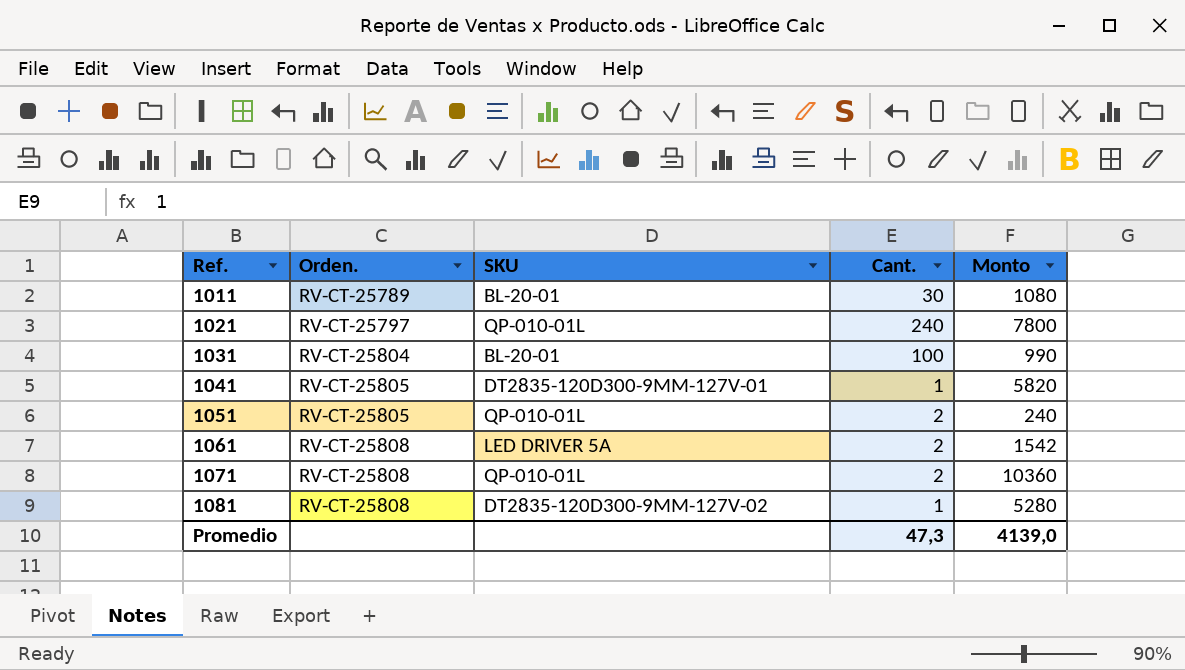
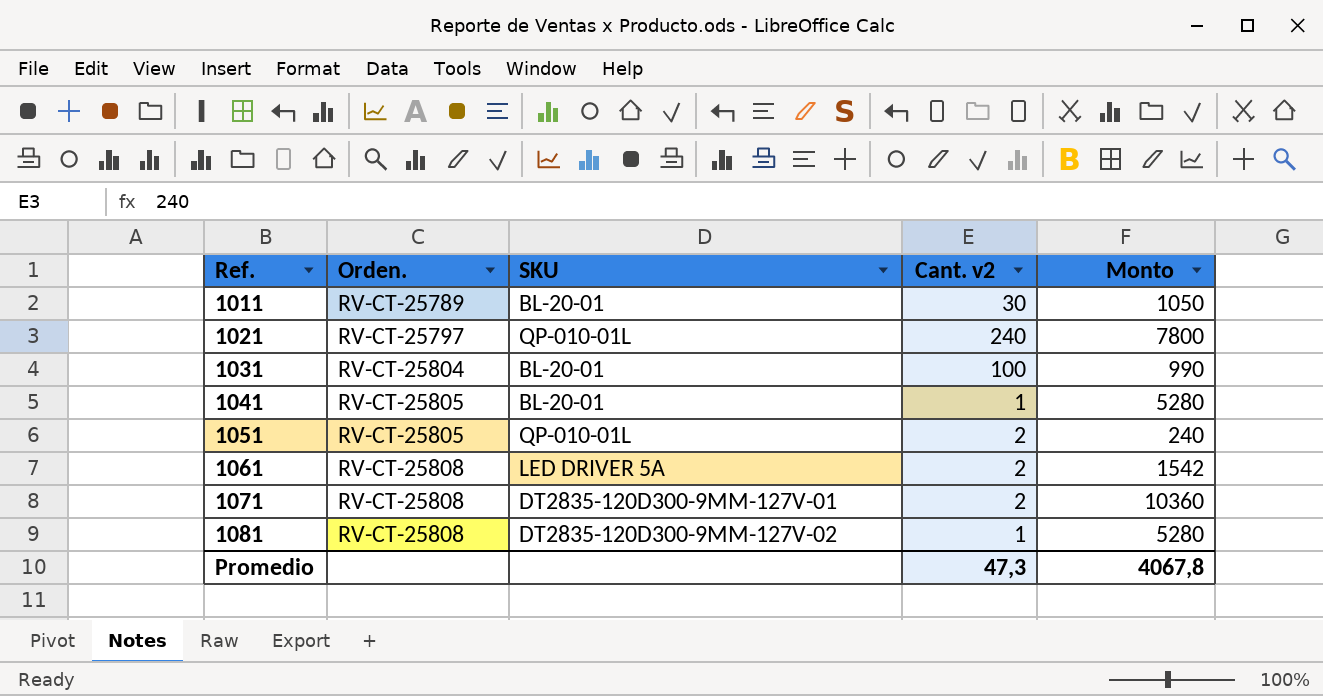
column name: Cant. -> Cant. v2
1011 | Monto: 1080 -> 1050
1041 | SKU: DT2835-120D300-9MM-127V-01 -> BL-20-01
1041 | Monto: 5820 -> 5280
1071 | SKU: QP-010-01L -> DT2835-120D300-9MM-127V-01
Promedio | Monto: 4139,0 -> 4067,8

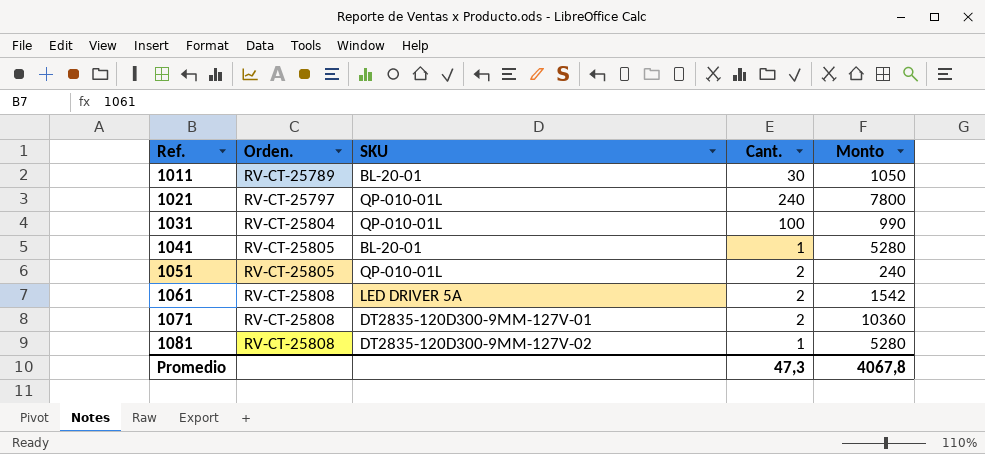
column name: Cant. v2 -> Cant.
1031 | SKU: BL-20-01 -> QP-010-01L

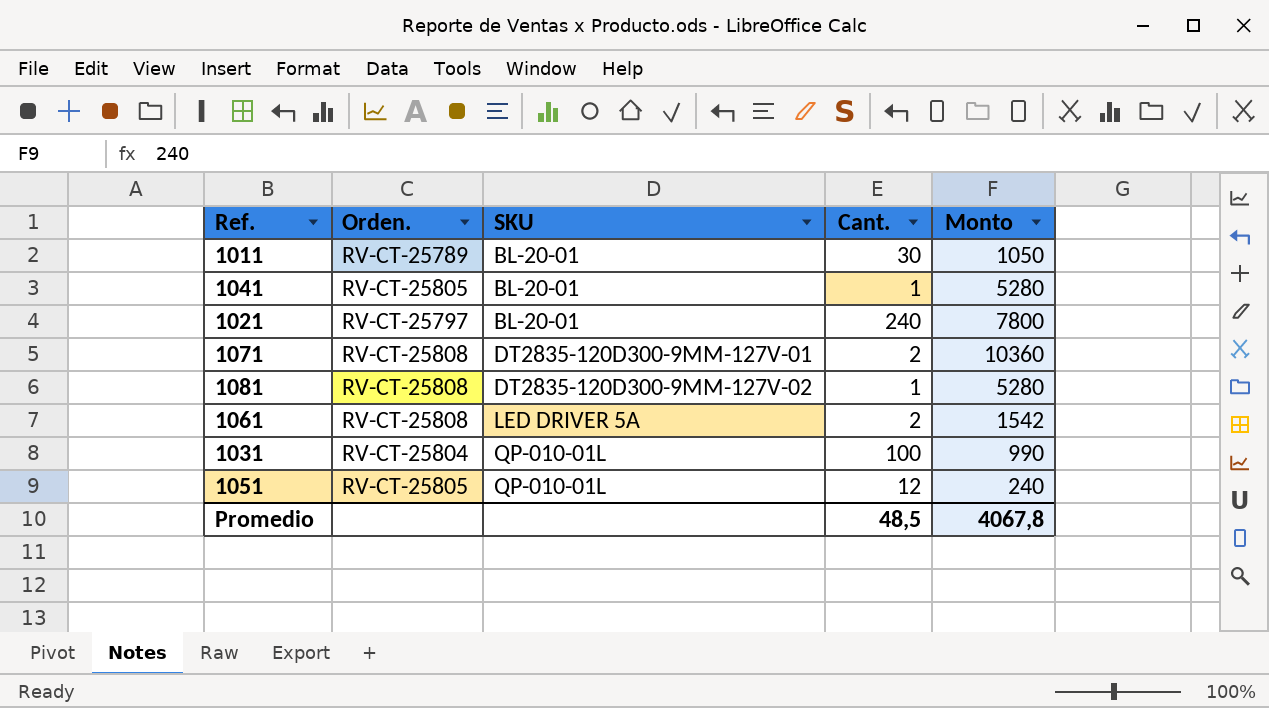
row order: Ref. ascending -> SKU ascending
1021 | SKU: QP-010-01L -> BL-20-01
1051 | Cant.: 2 -> 12
Promedio | Cant.: 47,3 -> 48,5

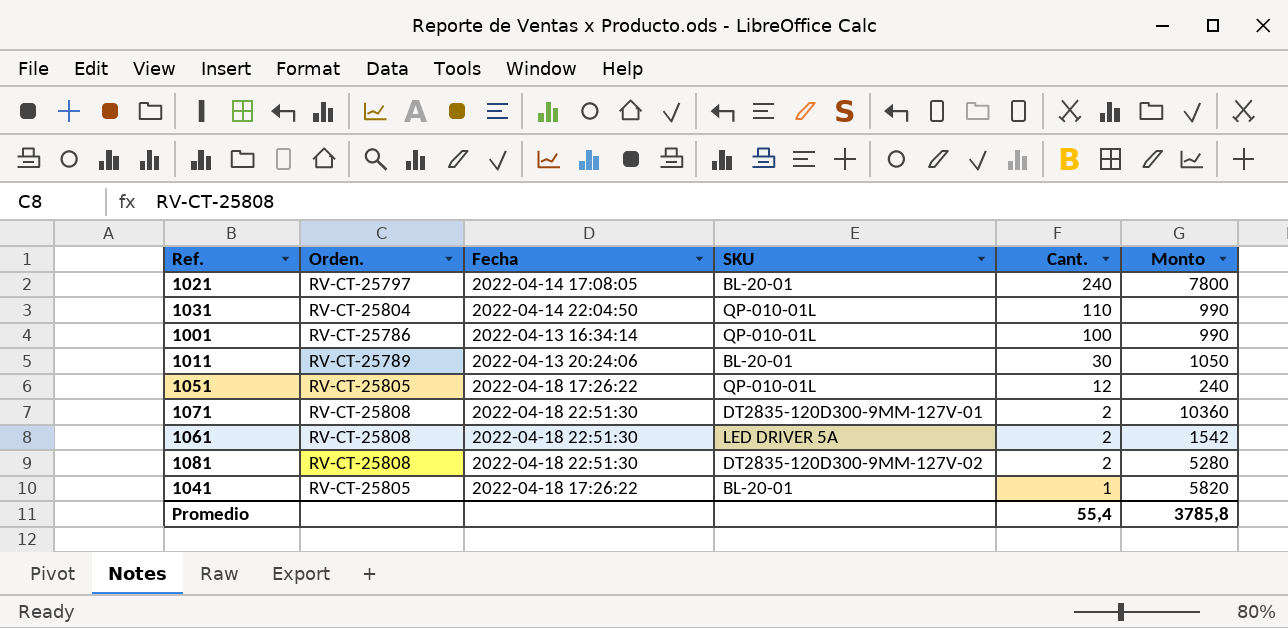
row order: SKU ascending -> Cant. descending
column Fecha | position: none -> 3
1031 | Cant.: 100 -> 110
row 1001: none -> RV-CT-25786 | 2022-04-13 16:34:14 | QP-010-01L | 100 | 990
1081 | Cant.: 1 -> 2
1041 | Monto: 5280 -> 5820
Promedio | Cant.: 48,5 -> 55,4
Promedio | Monto: 4067,8 -> 3785,8

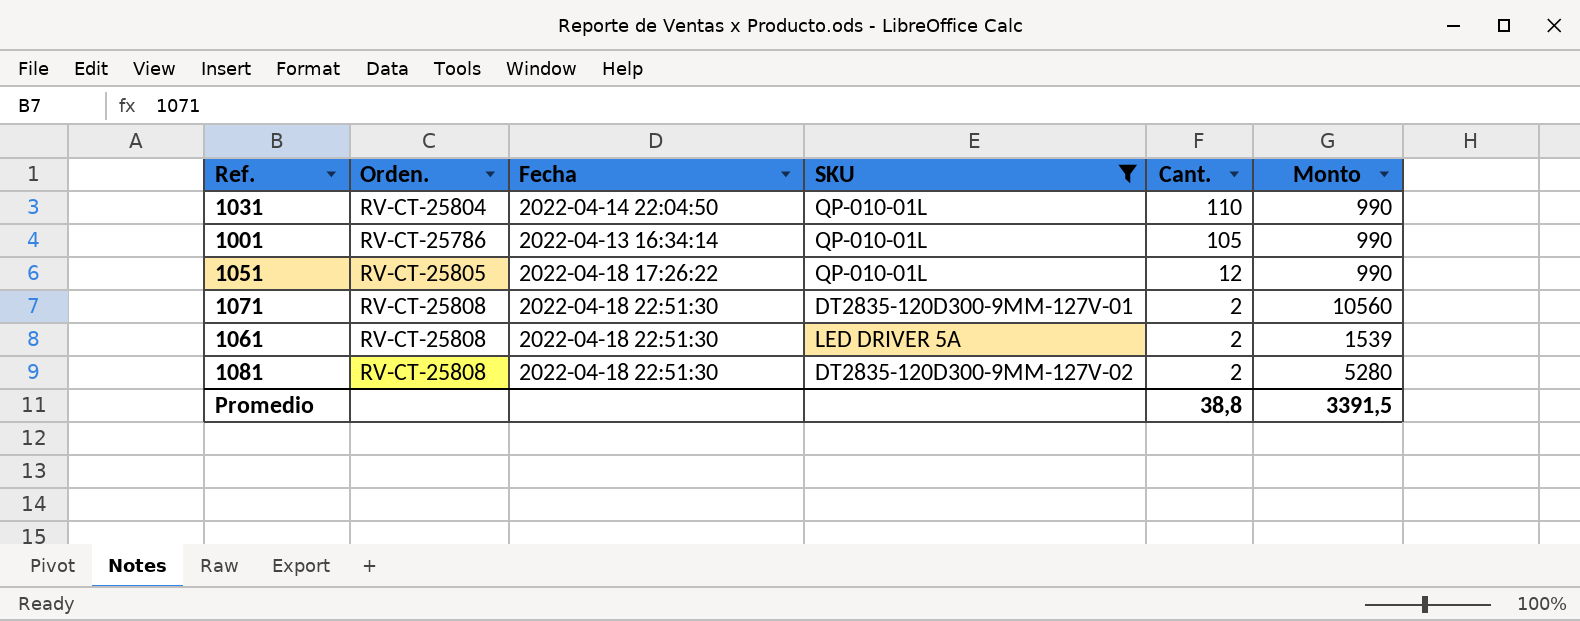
filter: none -> SKU != BL-20-01
1001 | Cant.: 100 -> 105
1051 | Monto: 240 -> 990
1071 | Monto: 10360 -> 10560
1061 | Monto: 1542 -> 1539
Promedio | Cant.: 55,4 -> 38,8
Promedio | Monto: 3785,8 -> 3391,5

